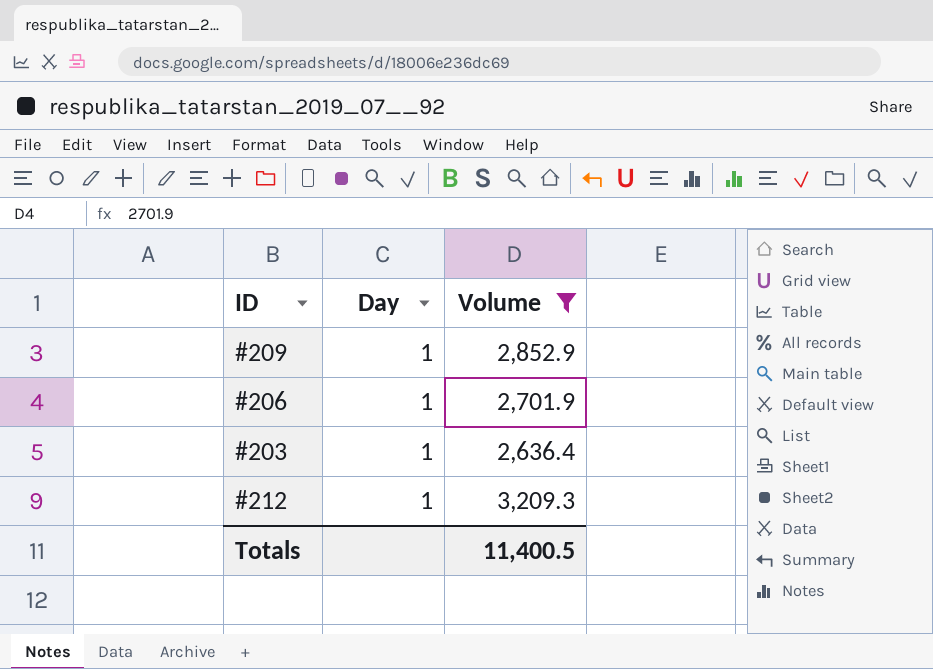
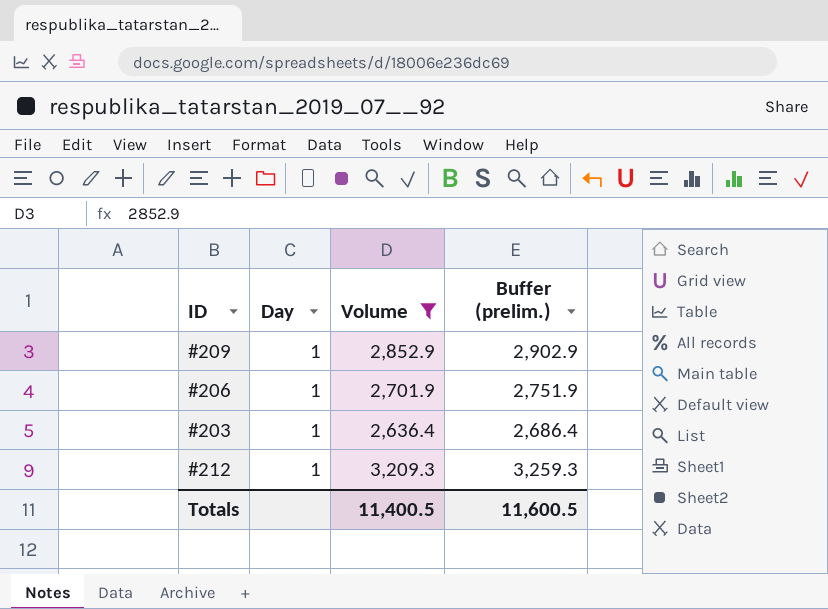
column Buffer (prelim.) | formula: none -> [Volume] + 50

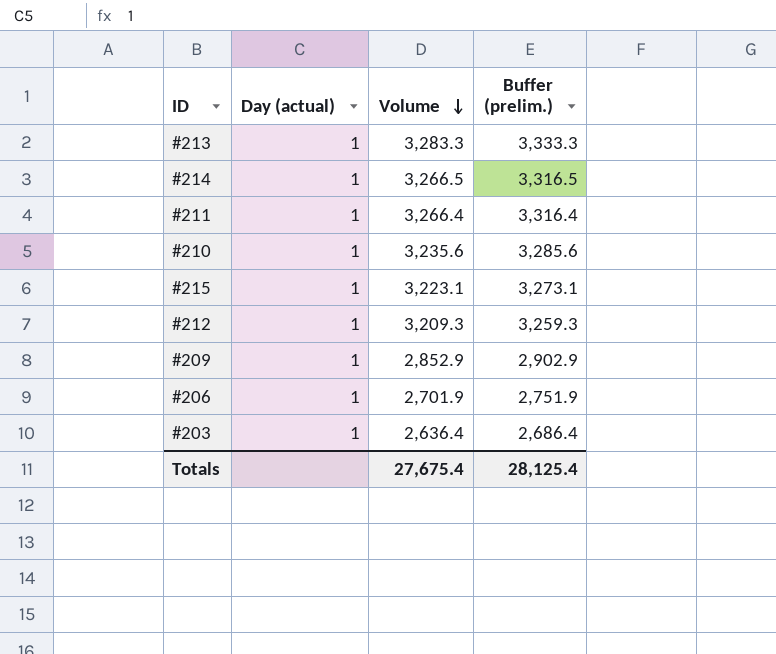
filter: Volume <= 3,209.3 -> none
row order: none -> Volume descending
column name: Day -> Day (actual)
Totals | Volume: 11,400.5 -> 27,675.4
Totals | Buffer (prelim.): 11,600.5 -> 28,125.4

